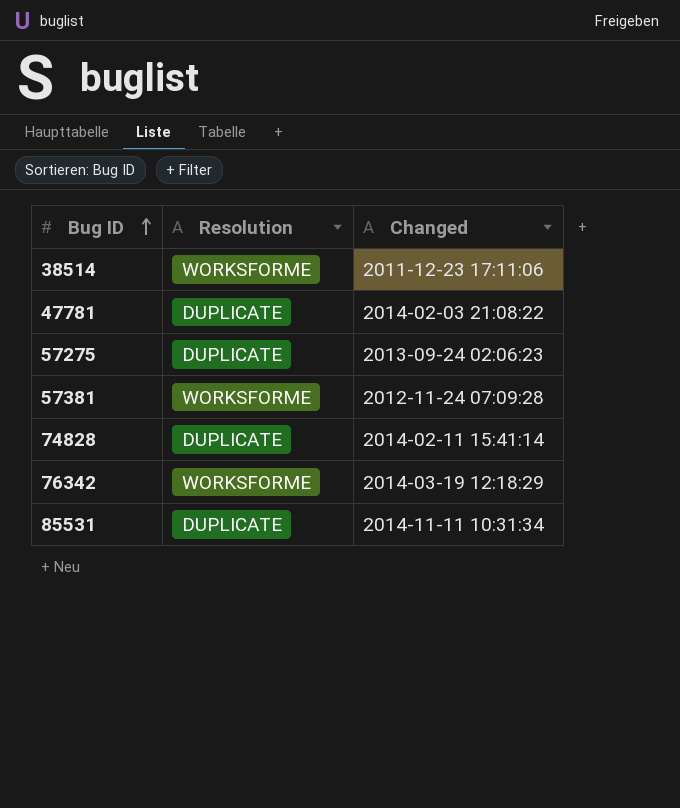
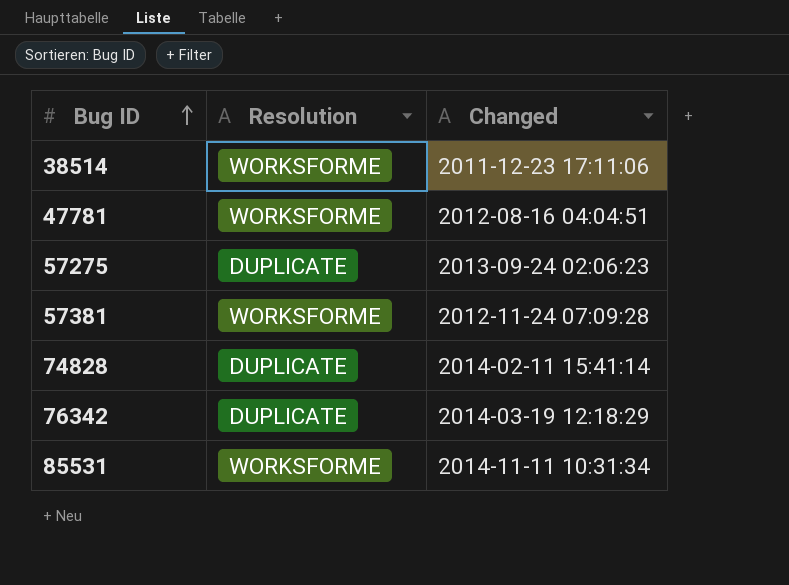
47781 | Resolution: DUPLICATE -> WORKSFORME
47781 | Changed: 2014-02-03 21:08:22 -> 2012-08-16 04:04:51
76342 | Resolution: WORKSFORME -> DUPLICATE
85531 | Resolution: DUPLICATE -> WORKSFORME

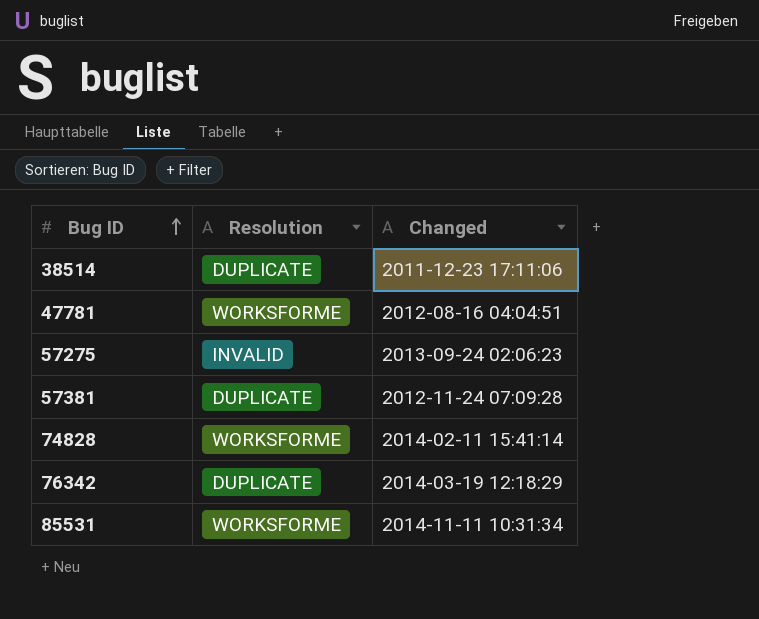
38514 | Resolution: WORKSFORME -> DUPLICATE
57275 | Resolution: DUPLICATE -> INVALID
57381 | Resolution: WORKSFORME -> DUPLICATE
74828 | Resolution: DUPLICATE -> WORKSFORME

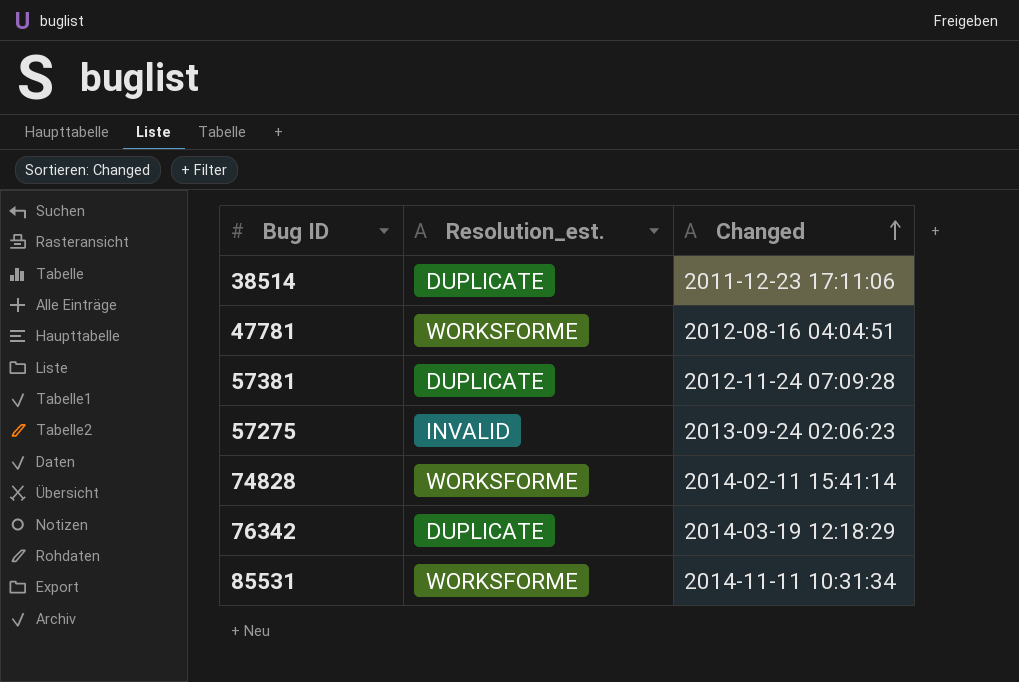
row order: Bug ID ascending -> Changed ascending
column name: Resolution -> Resolution_est.

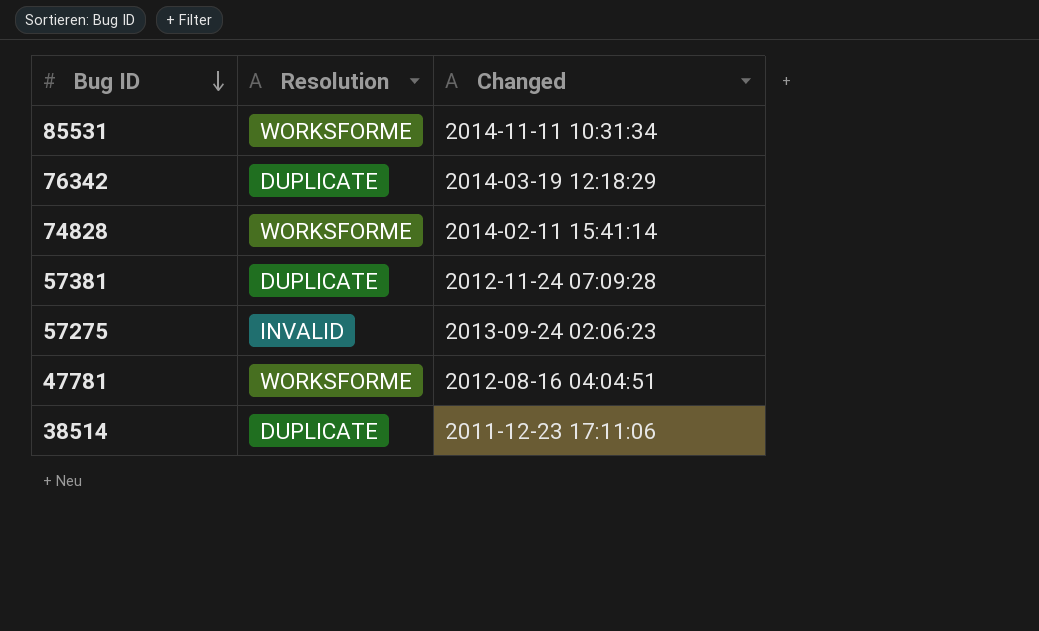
row order: Changed ascending -> Bug ID descending
column name: Resolution_est. -> Resolution

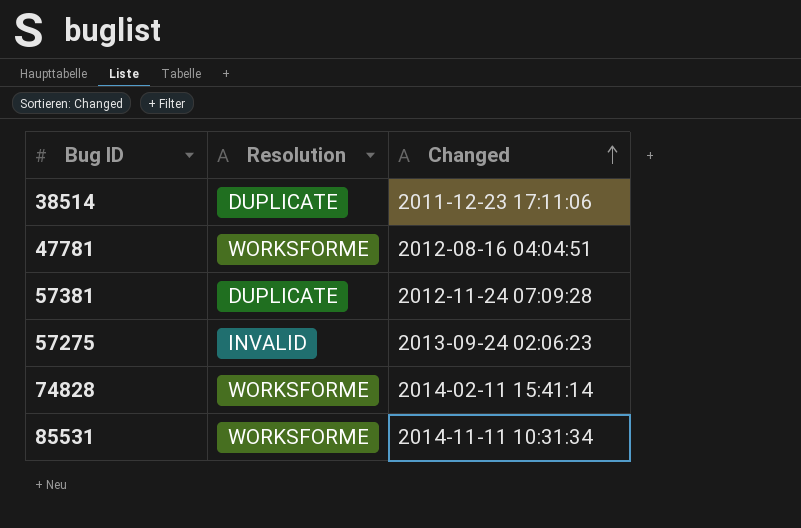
row order: Bug ID descending -> Changed ascending
row 76342: DUPLICATE | 2014-03-19 12:18:29 -> none

